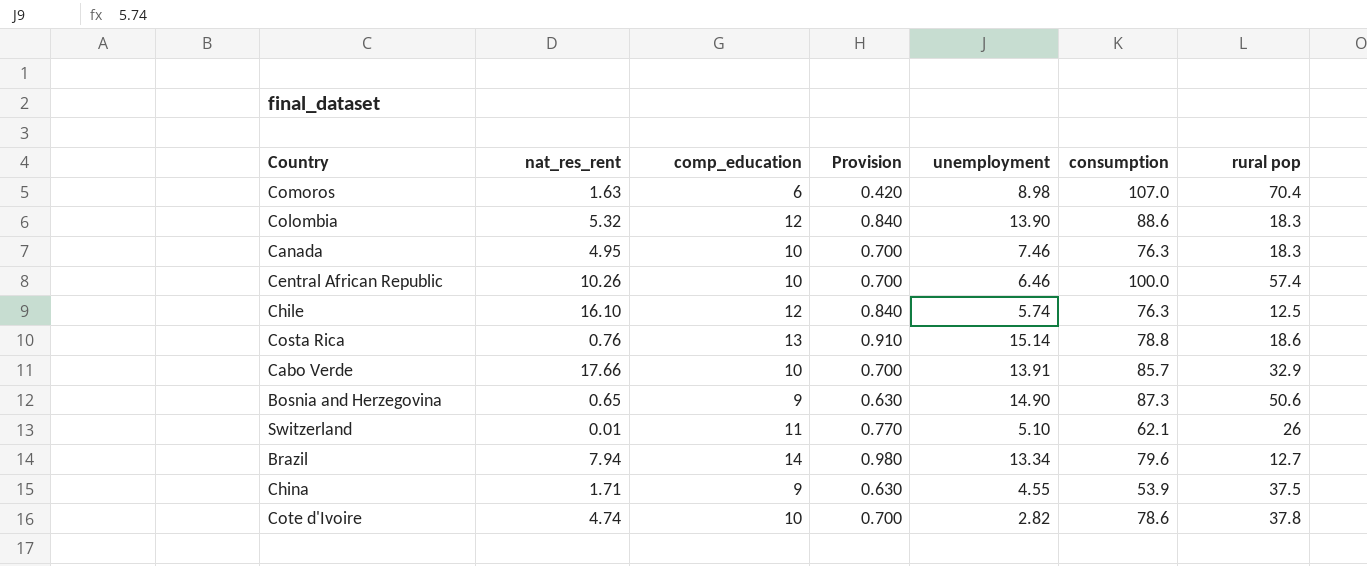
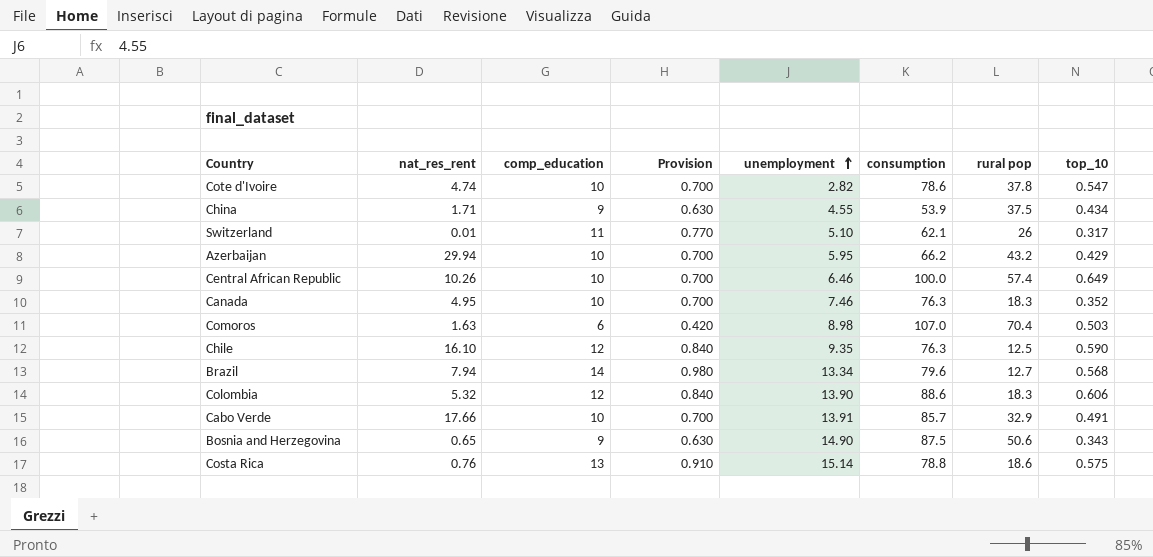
row order: none -> unemployment ascending
column top_10 | position: none -> 8
row Azerbaijan: none -> 29.94 | 10 | 0.700 | 5.95 | 66.2 | 43.2 | 0.429
Chile | unemployment: 5.74 -> 9.35
Bosnia and Herzegovina | consumption: 87.3 -> 87.5

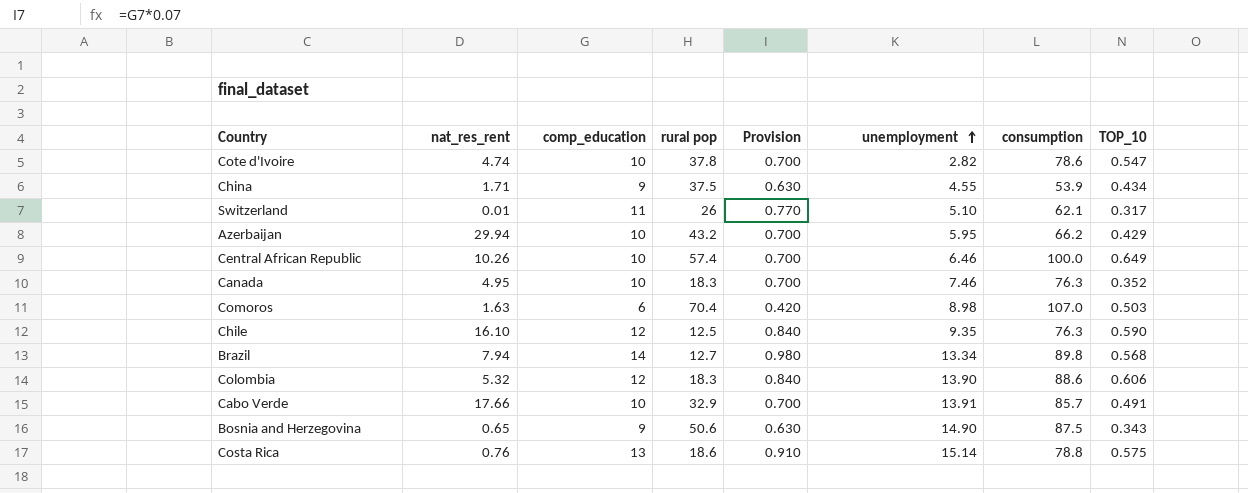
column rural pop | position: 7 -> 4
column name: top_10 -> TOP_10
Brazil | consumption: 79.6 -> 89.8

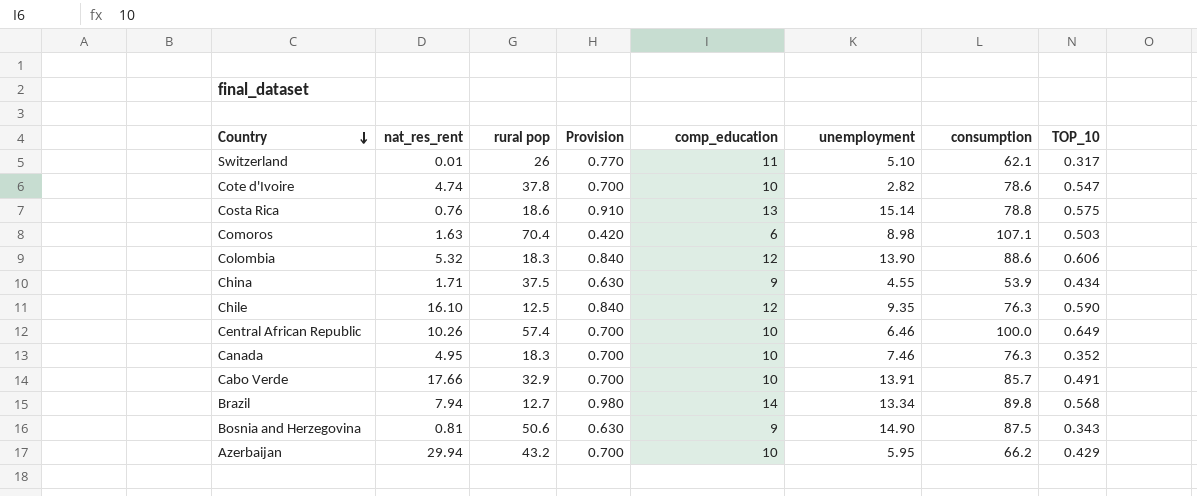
row order: unemployment ascending -> Country descending
column comp_education | position: 3 -> 5
Comoros | consumption: 107.0 -> 107.1
Bosnia and Herzegovina | nat_res_rent: 0.65 -> 0.81

